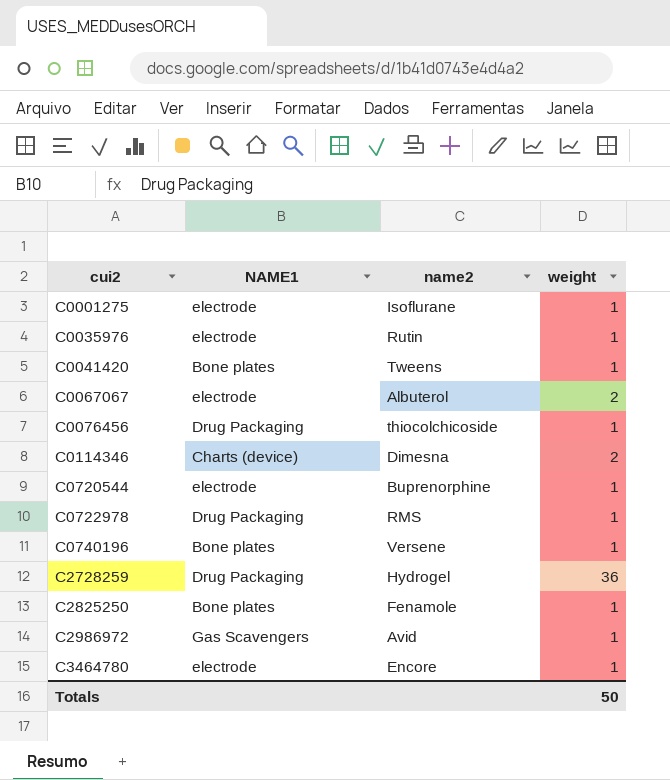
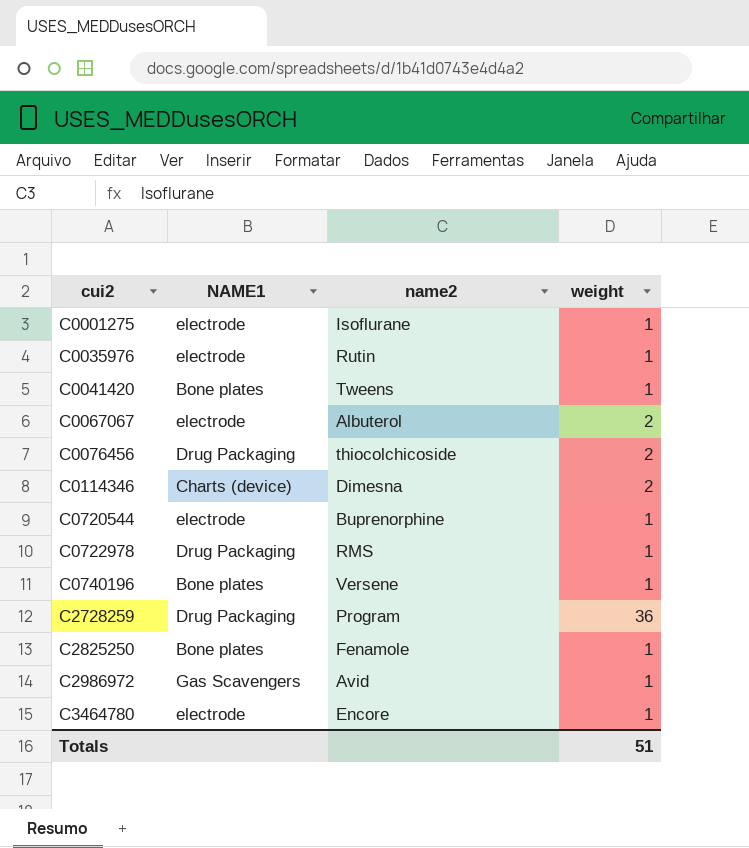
C0076456 | weight: 1 -> 2
C2728259 | name2: Hydrogel -> Program
Totals | weight: 50 -> 51

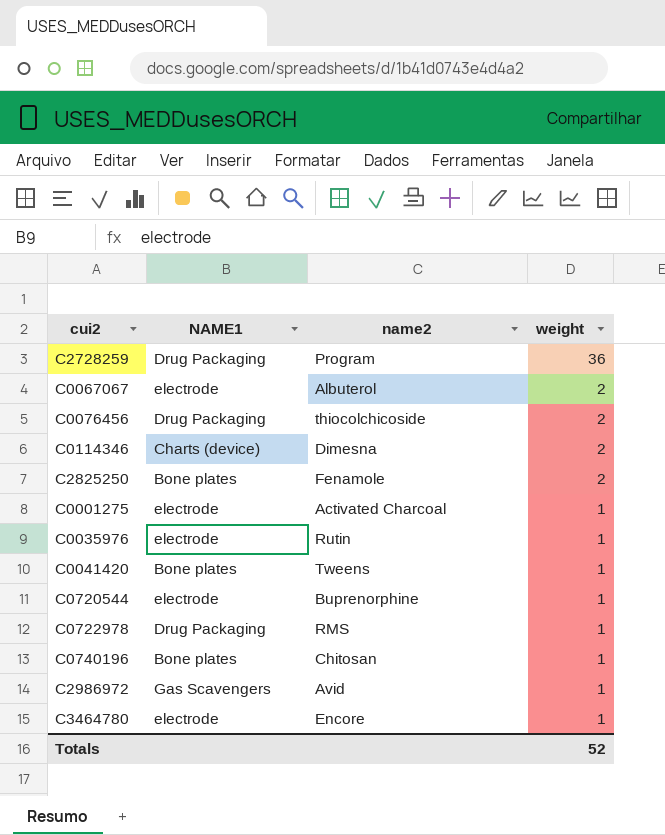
row order: cui2 ascending -> weight descending
C2825250 | weight: 1 -> 2
C0001275 | name2: Isoflurane -> Activated Charcoal
C0740196 | name2: Versene -> Chitosan
Totals | weight: 51 -> 52

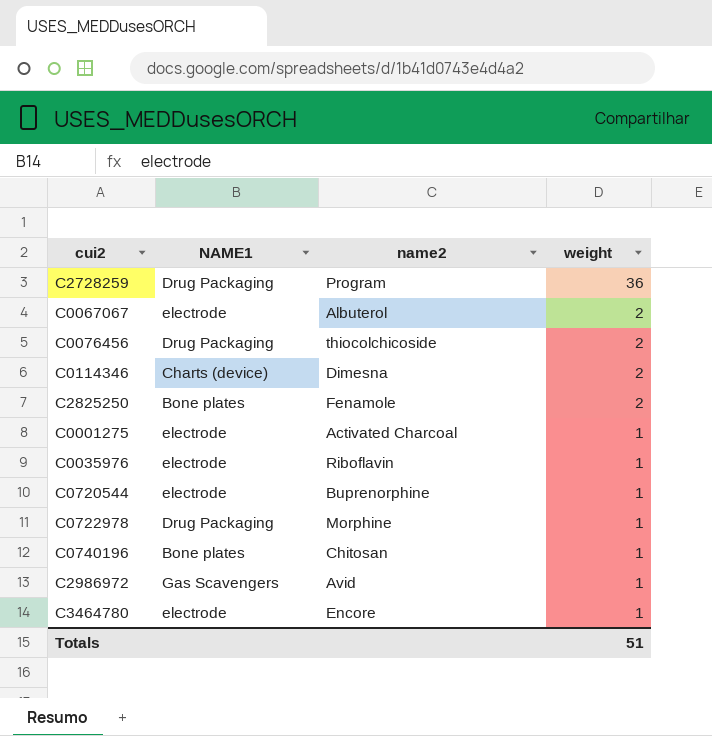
row C0041420: Bone plates | Tweens | 1 -> none
C0035976 | name2: Rutin -> Riboflavin
C0722978 | name2: RMS -> Morphine
Totals | weight: 52 -> 51

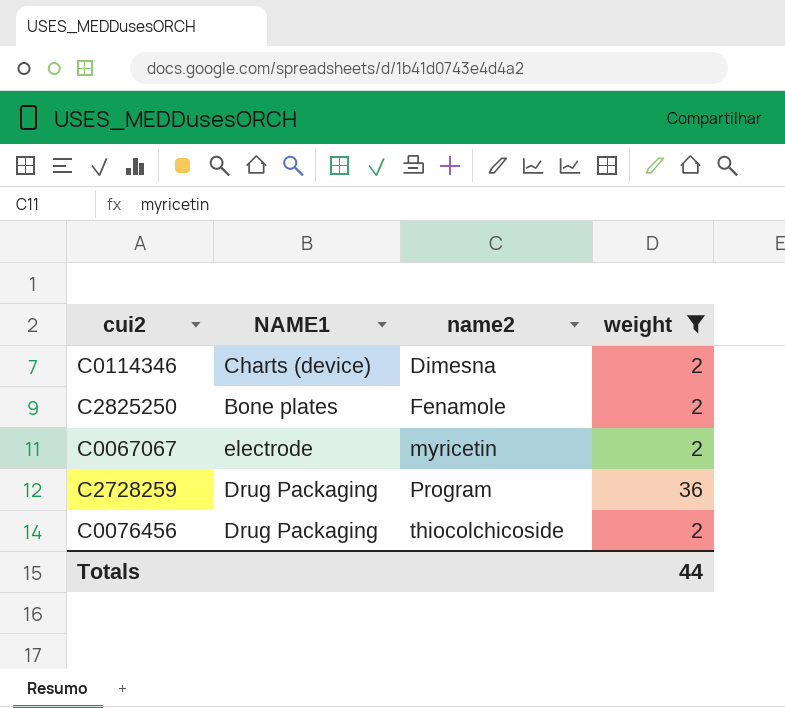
filter: none -> weight != 1
row order: weight descending -> name2 ascending
C0067067 | name2: Albuterol -> myricetin
Totals | weight: 51 -> 44

